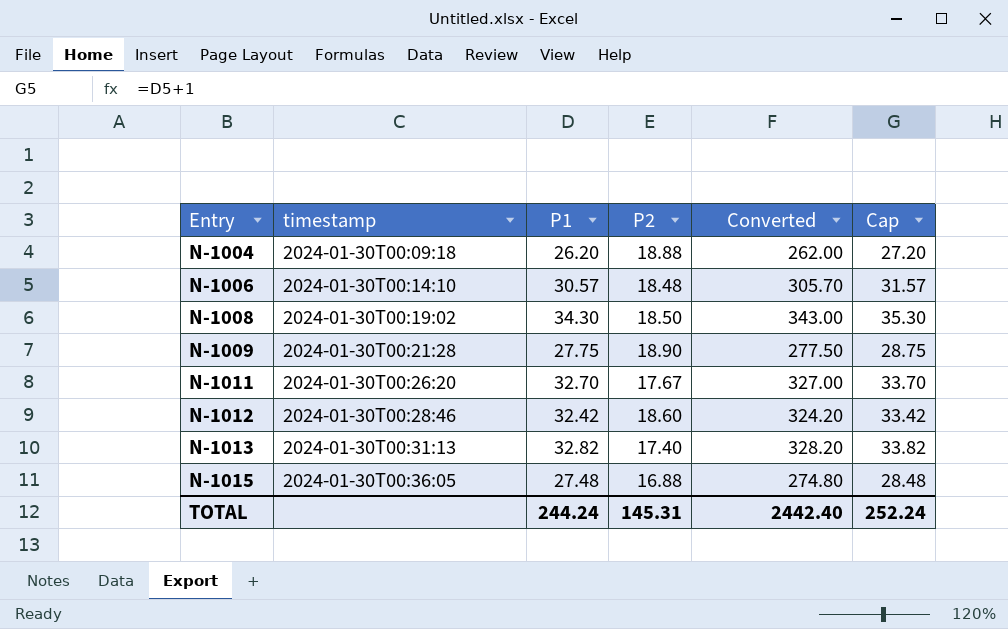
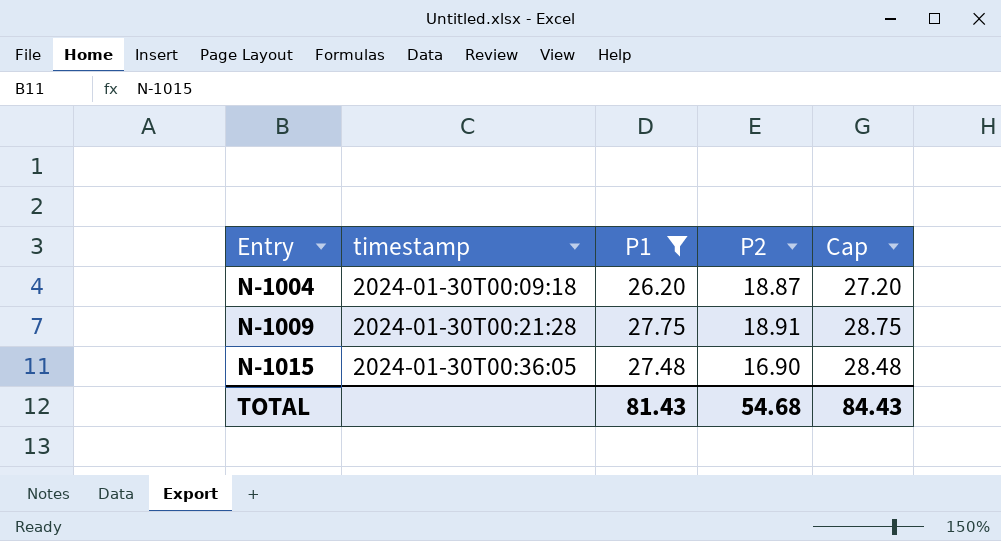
filter: none -> P1 <= 27.75
column Converted | formula: [P1] * 10 -> none
N-1004 | P2: 18.88 -> 18.87
N-1009 | P2: 18.90 -> 18.91
N-1015 | P2: 16.88 -> 16.90
TOTAL | P1: 244.24 -> 81.43
TOTAL | P2: 145.31 -> 54.68
TOTAL | Cap: 252.24 -> 84.43

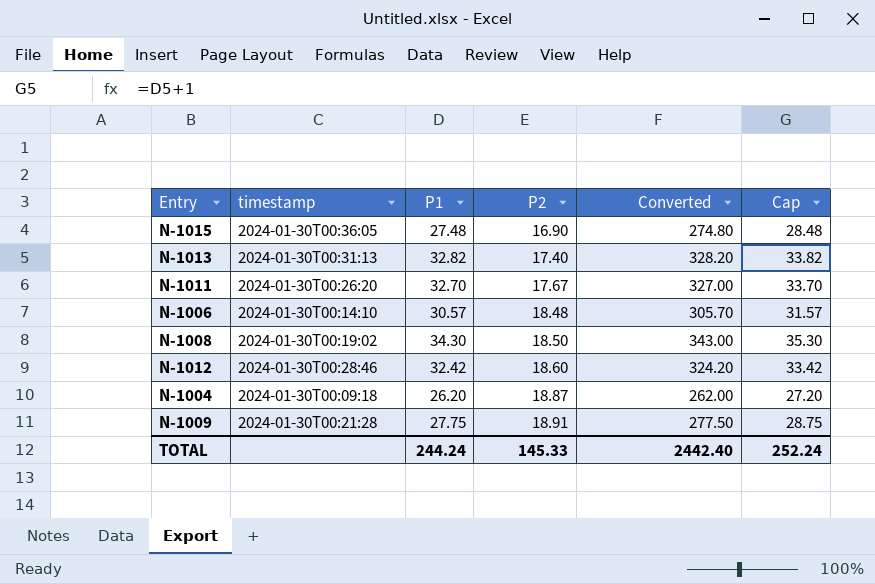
filter: P1 <= 27.75 -> none
row order: Entry ascending -> P2 ascending
column Converted | formula: none -> [P1] * 10
TOTAL | P1: 81.43 -> 244.24
TOTAL | P2: 54.68 -> 145.33
TOTAL | Cap: 84.43 -> 252.24

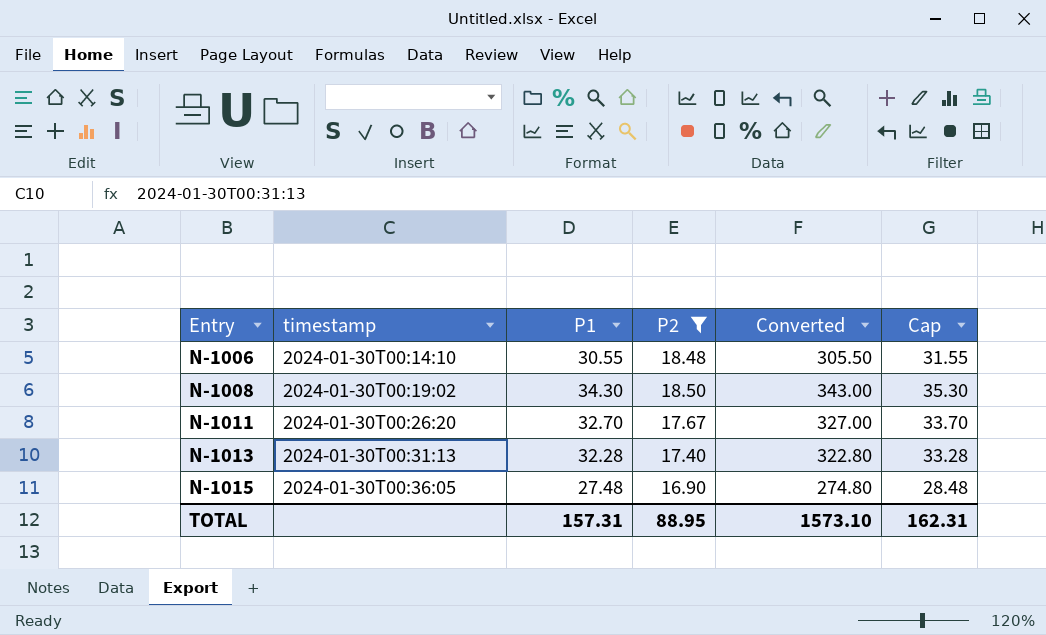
filter: none -> P2 <= 18.50
row order: P2 ascending -> Entry ascending
N-1006 | P1: 30.57 -> 30.55
N-1006 | Converted: 305.70 -> 305.50
N-1006 | Cap: 31.57 -> 31.55
N-1013 | P1: 32.82 -> 32.28
N-1013 | Converted: 328.20 -> 322.80
N-1013 | Cap: 33.82 -> 33.28
TOTAL | P1: 244.24 -> 157.31
TOTAL | P2: 145.33 -> 88.95
TOTAL | Converted: 2442.40 -> 1573.10
TOTAL | Cap: 252.24 -> 162.31

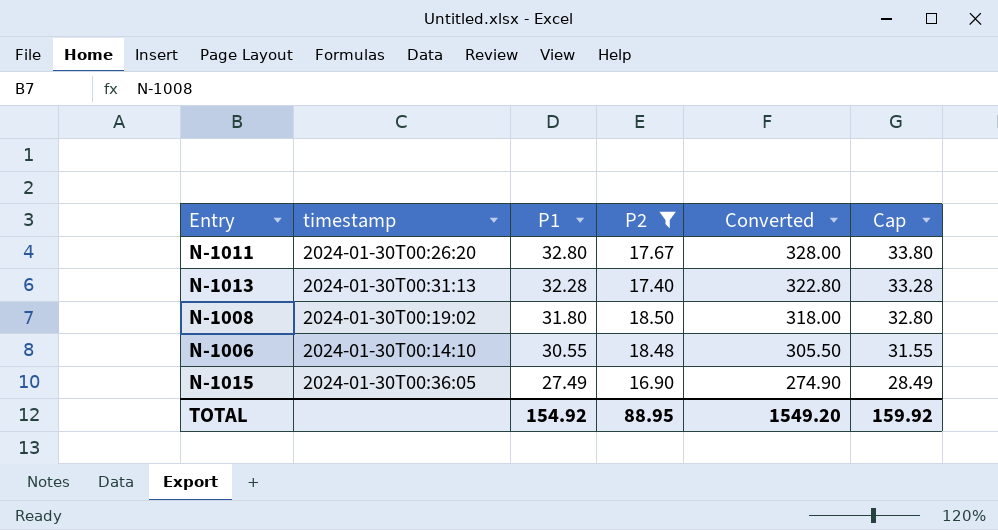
row order: Entry ascending -> P1 descending
N-1011 | P1: 32.70 -> 32.80
N-1011 | Converted: 327.00 -> 328.00
N-1011 | Cap: 33.70 -> 33.80
N-1008 | P1: 34.30 -> 31.80
N-1008 | Converted: 343.00 -> 318.00
N-1008 | Cap: 35.30 -> 32.80
N-1015 | P1: 27.48 -> 27.49
N-1015 | Converted: 274.80 -> 274.90
N-1015 | Cap: 28.48 -> 28.49
TOTAL | P1: 157.31 -> 154.92
TOTAL | Converted: 1573.10 -> 1549.20
TOTAL | Cap: 162.31 -> 159.92

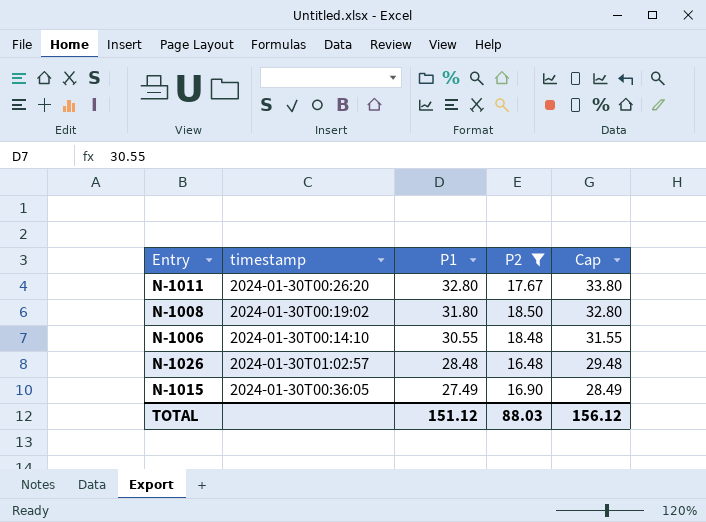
column Converted | formula: [P1] * 10 -> none
row N-1013: 2024-01-30T00:31:13 | 32.28 | 17.40 | 322.80 | 33.28 -> none
row N-1026: none -> 2024-01-30T01:02:57 | 28.48 | 16.48 | 29.48
TOTAL | P1: 154.92 -> 151.12
TOTAL | P2: 88.95 -> 88.03
TOTAL | Cap: 159.92 -> 156.12

